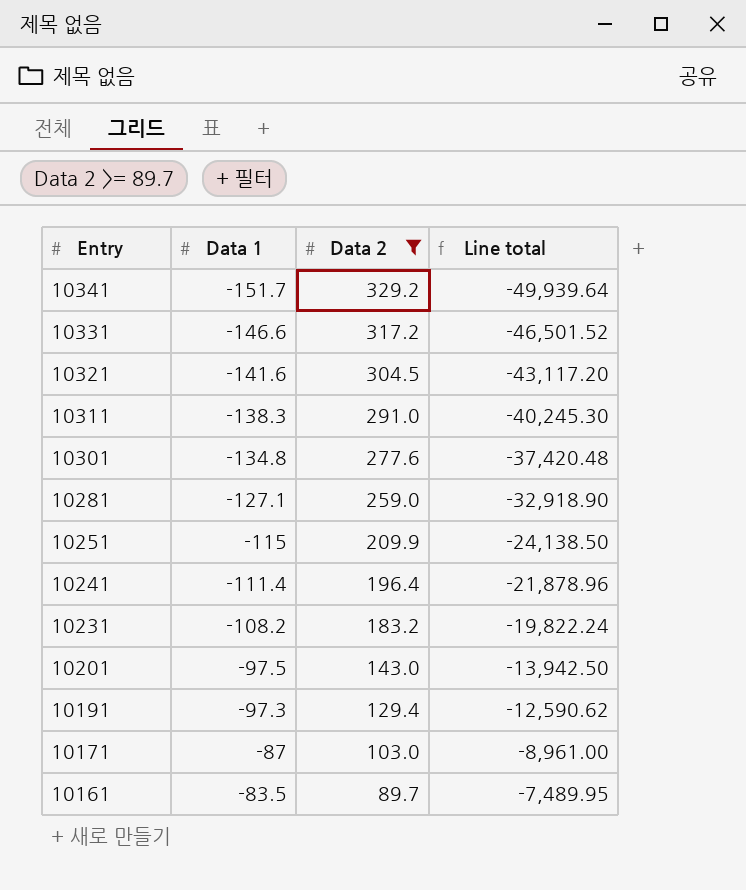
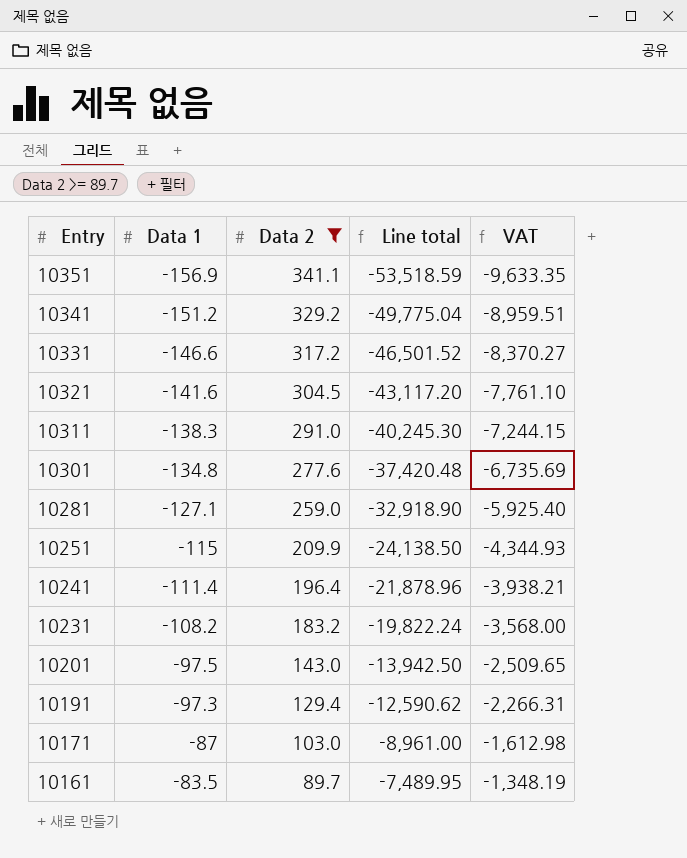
column VAT | formula: none -> [Line total] * 0.18
row 10351: none -> -156.9 | 341.1 | -53,518.59 | -9,633.35
10341 | Data 1: -151.7 -> -151.2
10341 | Line total: -49,939.64 -> -49,775.04

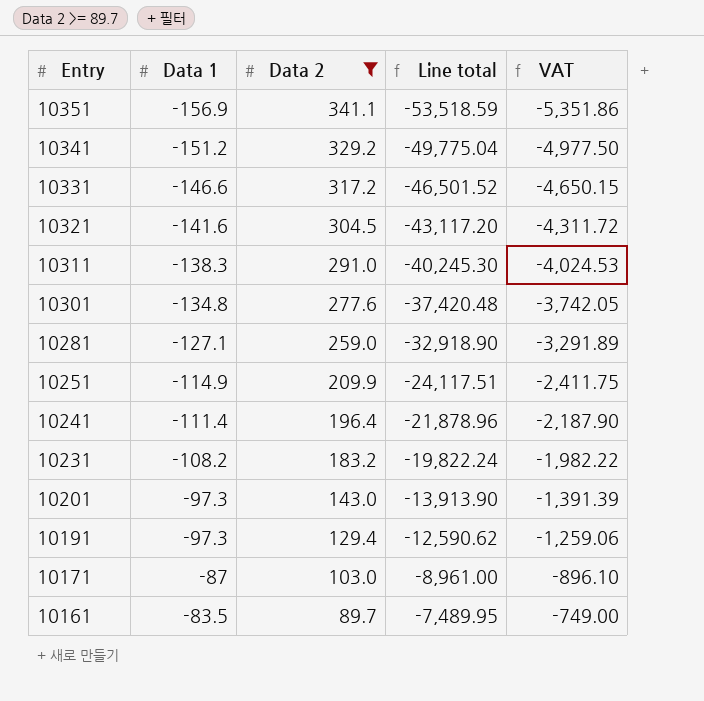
column VAT | formula: [Line total] * 0.18 -> [Line total] * 0.1
10251 | Data 1: -115 -> -114.9
10251 | Line total: -24,138.50 -> -24,117.51
10201 | Data 1: -97.5 -> -97.3
10201 | Line total: -13,942.50 -> -13,913.90

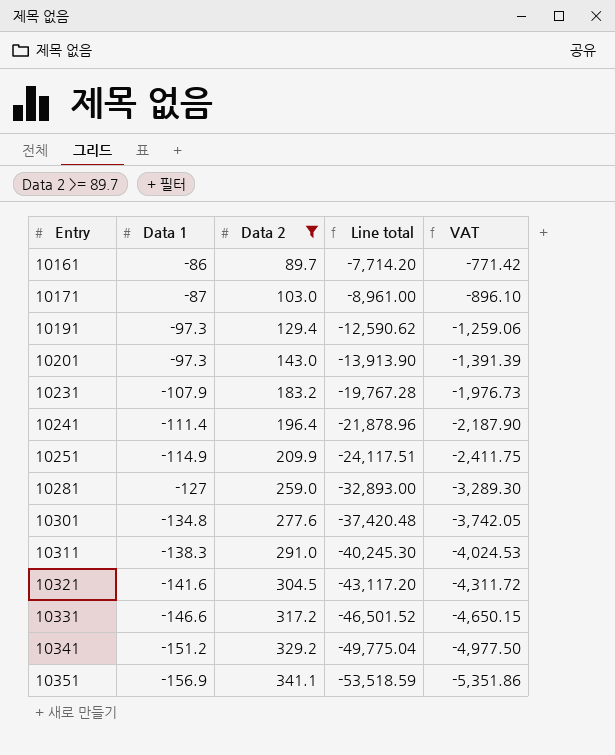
row order: Entry descending -> Entry ascending
10161 | Data 1: -83.5 -> -86
10161 | Line total: -7,489.95 -> -7,714.20
10161 | VAT: -749.00 -> -771.42
10231 | Data 1: -108.2 -> -107.9
10231 | Line total: -19,822.24 -> -19,767.28
10231 | VAT: -1,982.22 -> -1,976.73
10281 | Data 1: -127.1 -> -127
10281 | Line total: -32,918.90 -> -32,893.00
10281 | VAT: -3,291.89 -> -3,289.30

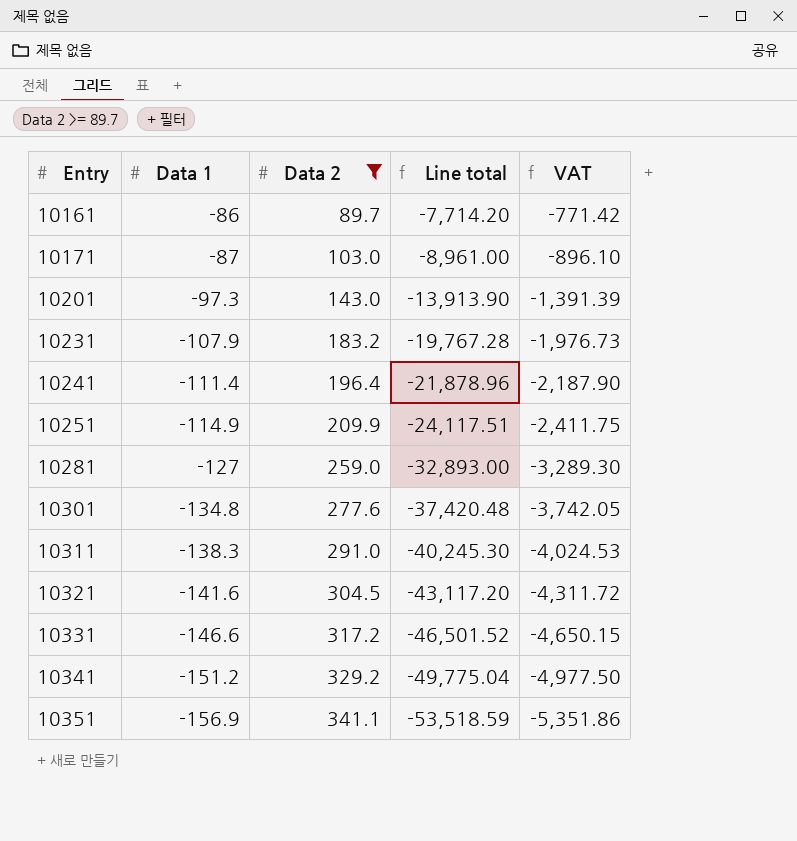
row 10191: -97.3 | 129.4 | -12,590.62 | -1,259.06 -> none

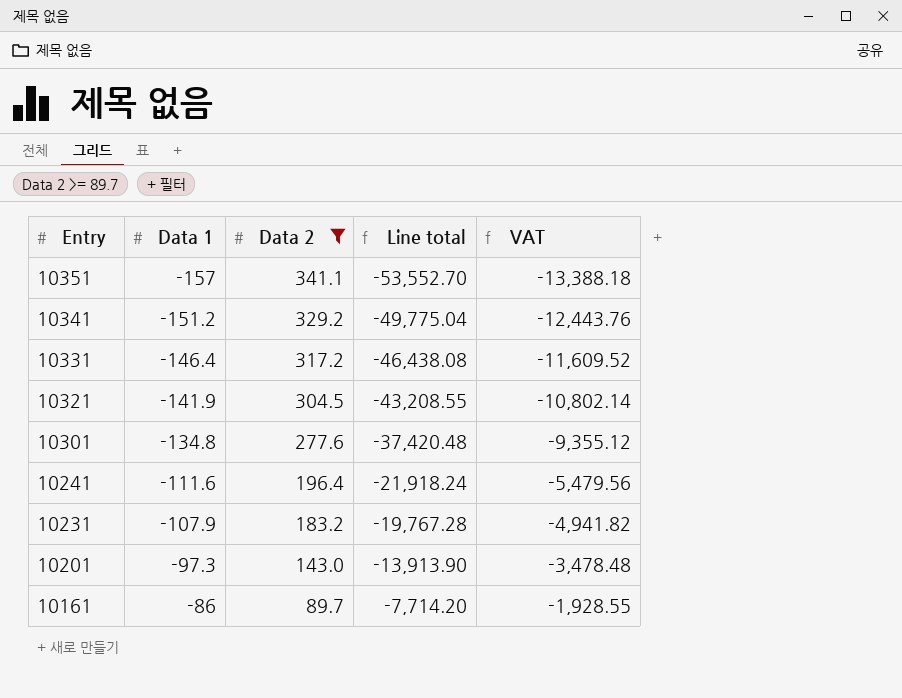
row order: Entry ascending -> Entry descending
column VAT | formula: [Line total] * 0.1 -> [Line total] * 0.25
row 10171: -87 | 103.0 | -8,961.00 | -896.10 -> none
row 10251: -114.9 | 209.9 | -24,117.51 | -2,411.75 -> none
row 10281: -127 | 259.0 | -32,893.00 | -3,289.30 -> none
row 10311: -138.3 | 291.0 | -40,245.30 | -4,024.53 -> none
10351 | Data 1: -156.9 -> -157
10351 | Line total: -53,518.59 -> -53,552.70
10331 | Data 1: -146.6 -> -146.4
10331 | Line total: -46,501.52 -> -46,438.08
10321 | Data 1: -141.6 -> -141.9
10321 | Line total: -43,117.20 -> -43,208.55
10241 | Data 1: -111.4 -> -111.6
10241 | Line total: -21,878.96 -> -21,918.24

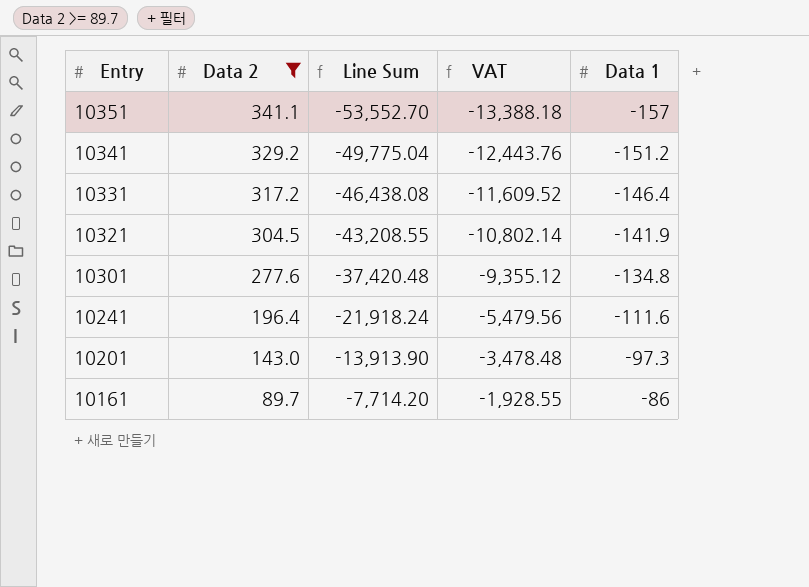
column name: Line total -> Line Sum
column Data 1 | position: 2 -> 5
row 10231: -107.9 | 183.2 | -19,767.28 | -4,941.82 -> none

